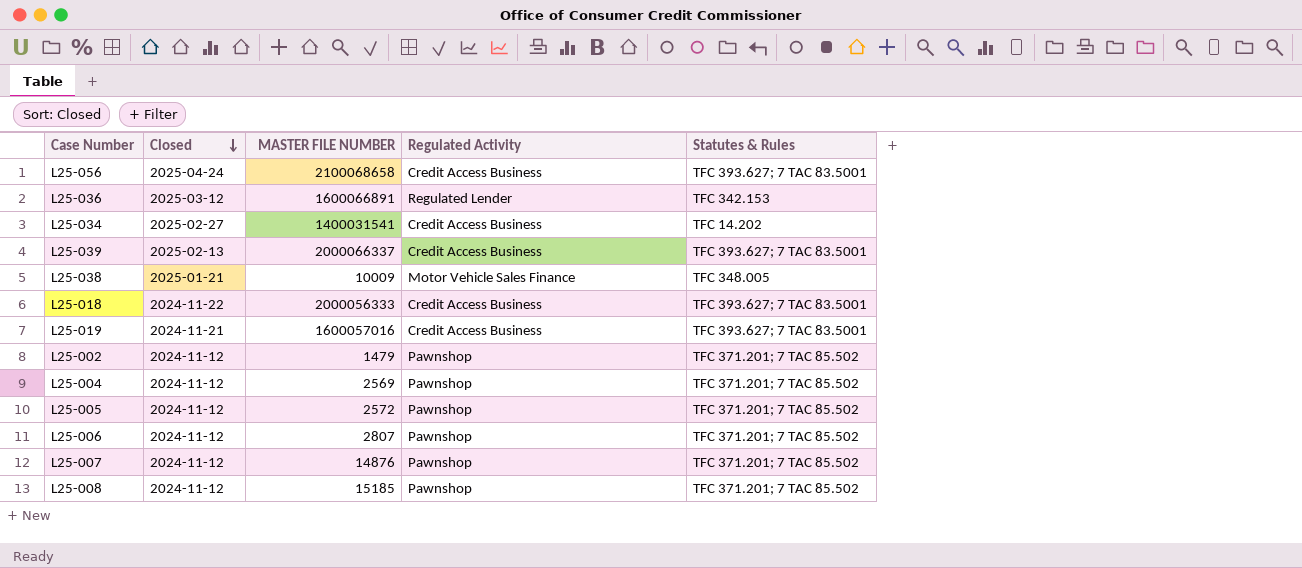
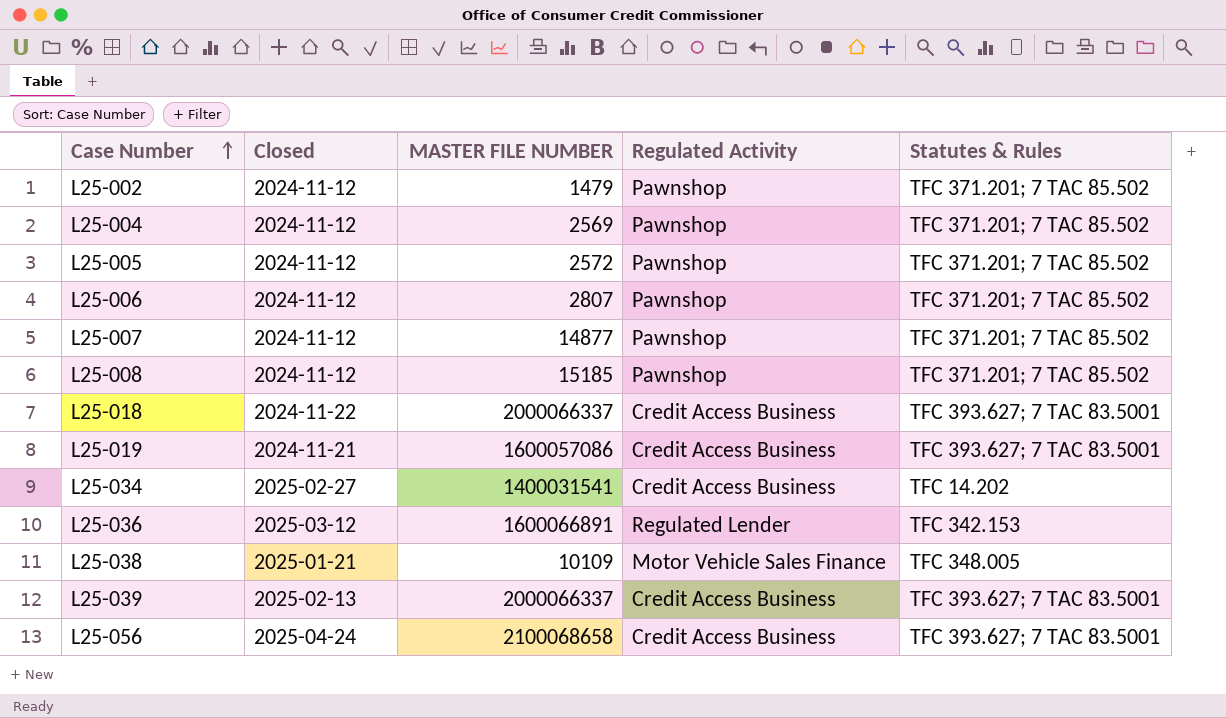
row order: Closed descending -> Case Number ascending
L25-007 | MASTER FILE NUMBER: 14876 -> 14877
L25-018 | MASTER FILE NUMBER: 2000056333 -> 2000066337
L25-019 | MASTER FILE NUMBER: 1600057016 -> 1600057086
L25-038 | MASTER FILE NUMBER: 10009 -> 10109

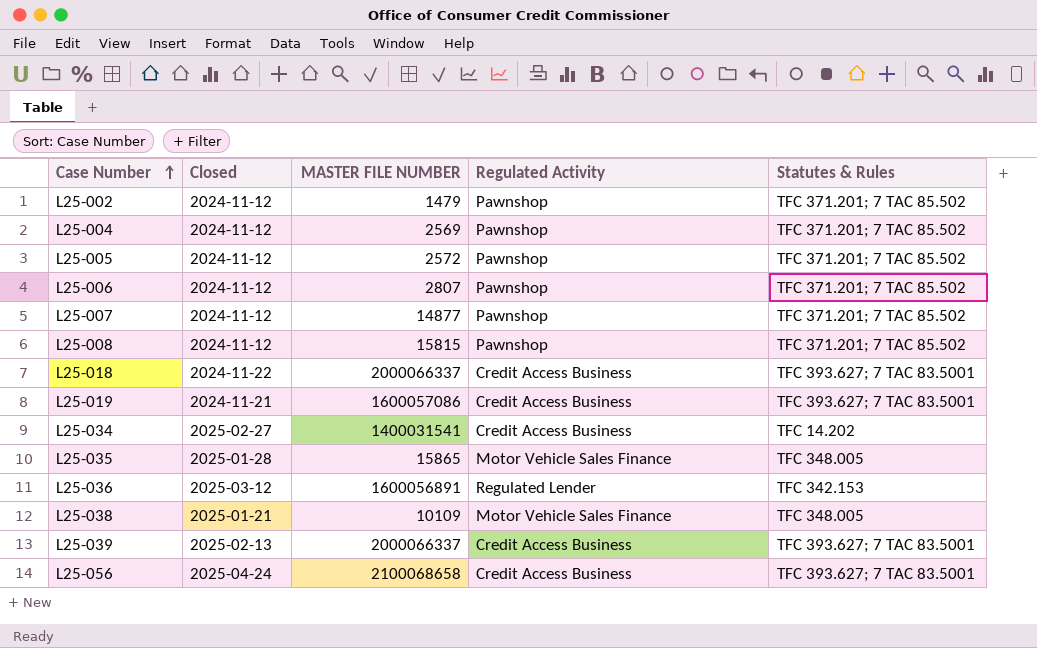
L25-008 | MASTER FILE NUMBER: 15185 -> 15815
row L25-035: none -> 2025-01-28 | 15865 | Motor Vehicle Sales Finance | TFC 348.005
L25-036 | MASTER FILE NUMBER: 1600066891 -> 1600056891

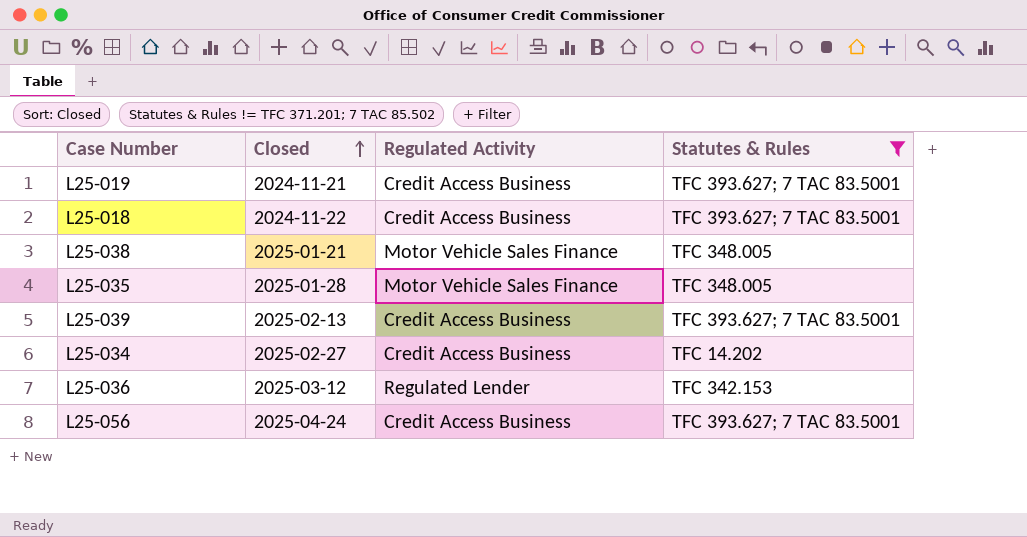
filter: none -> Statutes & Rules != TFC 371.201; 7 TAC 85.502
row order: Case Number ascending -> Closed ascending
column MASTER FILE NUMBER | position: 3 -> none

